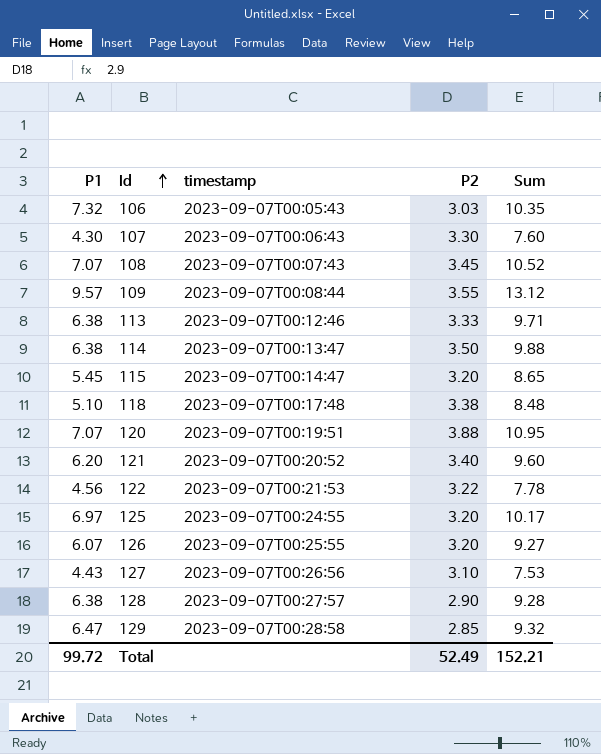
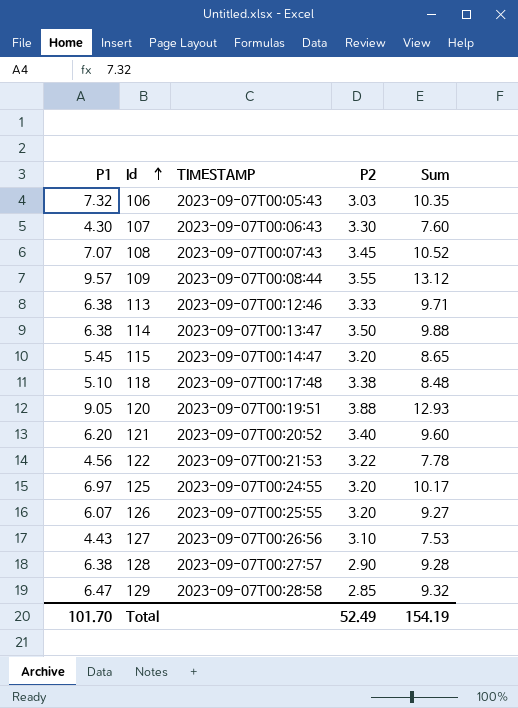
column name: timestamp -> TIMESTAMP
120 | P1: 7.07 -> 9.05
120 | Sum: 10.95 -> 12.93
Total | P1: 99.72 -> 101.70
Total | Sum: 152.21 -> 154.19

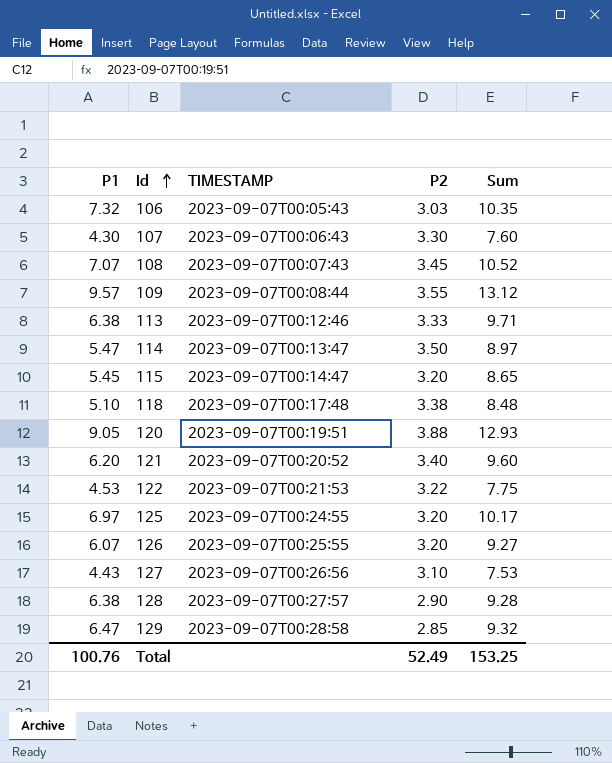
114 | P1: 6.38 -> 5.47
114 | Sum: 9.88 -> 8.97
122 | P1: 4.56 -> 4.53
122 | Sum: 7.78 -> 7.75
Total | P1: 101.70 -> 100.76
Total | Sum: 154.19 -> 153.25

